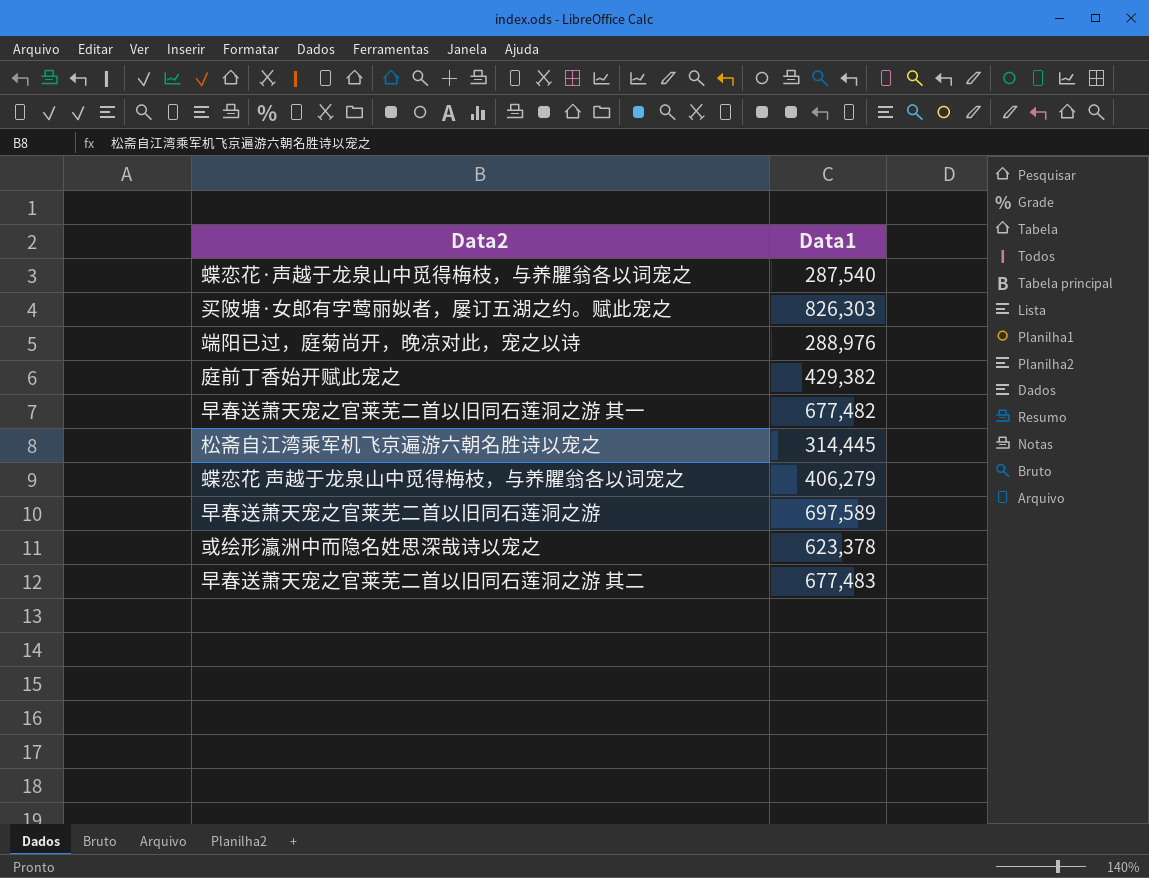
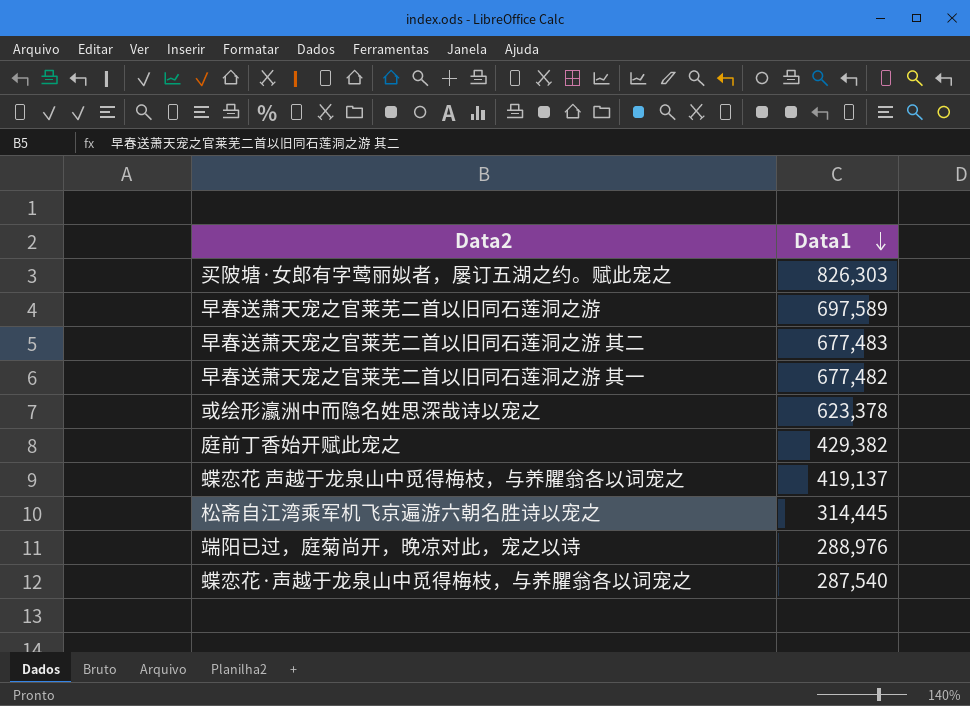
row order: none -> Data1 descending
蝶恋花 声越于龙泉山中觅得梅枝，与养臞翁各以词宠之 | Data1: 406,279 -> 419,137

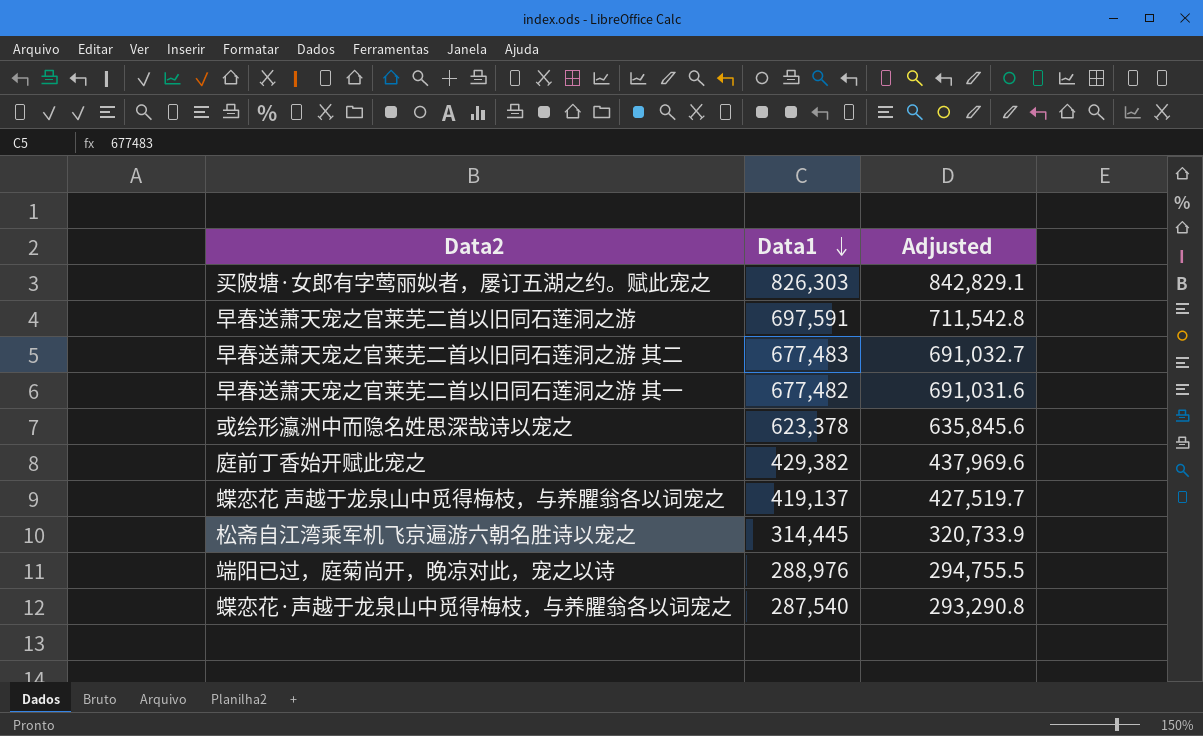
column Adjusted | formula: none -> [Data1] * 1.02
早春送萧天宠之官莱芜二首以旧同石莲洞之游 | Data1: 697,589 -> 697,591

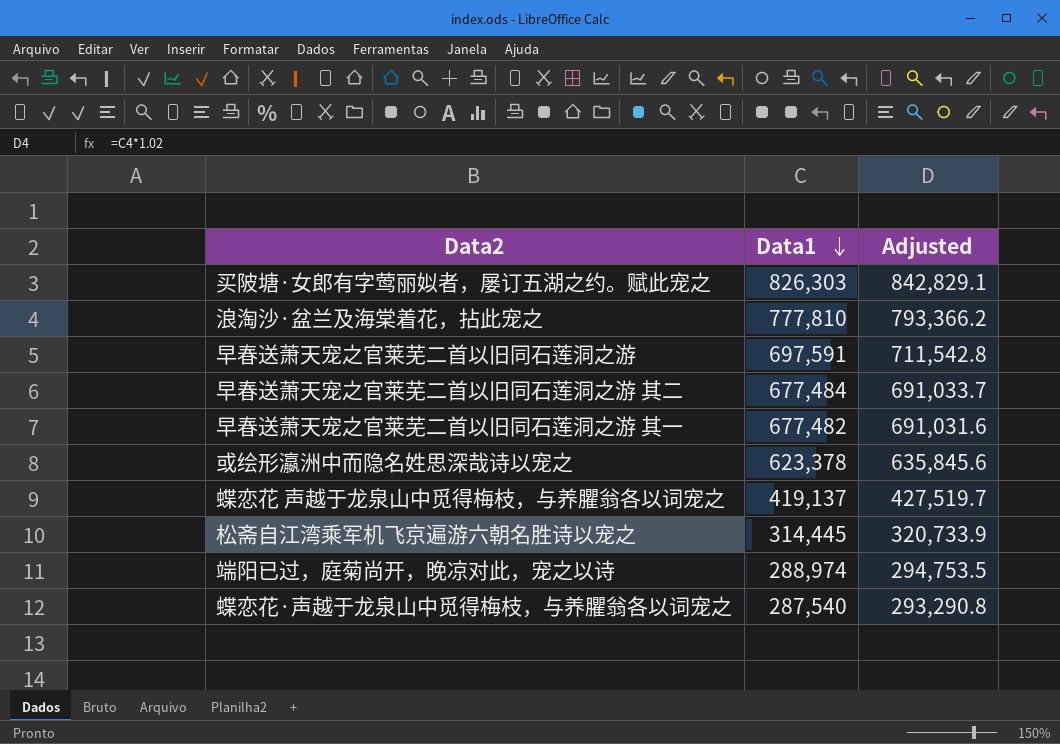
row 庭前丁香始开赋此宠之: 429,382 | 437,969.6 -> none
row 浪淘沙·盆兰及海棠着花，拈此宠之: none -> 777,810 | 793,366.2
早春送萧天宠之官莱芜二首以旧同石莲洞之游 其二 | Data1: 677,483 -> 677,484
早春送萧天宠之官莱芜二首以旧同石莲洞之游 其二 | Adjusted: 691,032.7 -> 691,033.7
端阳已过，庭菊尚开，晚凉对此，宠之以诗 | Data1: 288,976 -> 288,974
端阳已过，庭菊尚开，晚凉对此，宠之以诗 | Adjusted: 294,755.5 -> 294,753.5

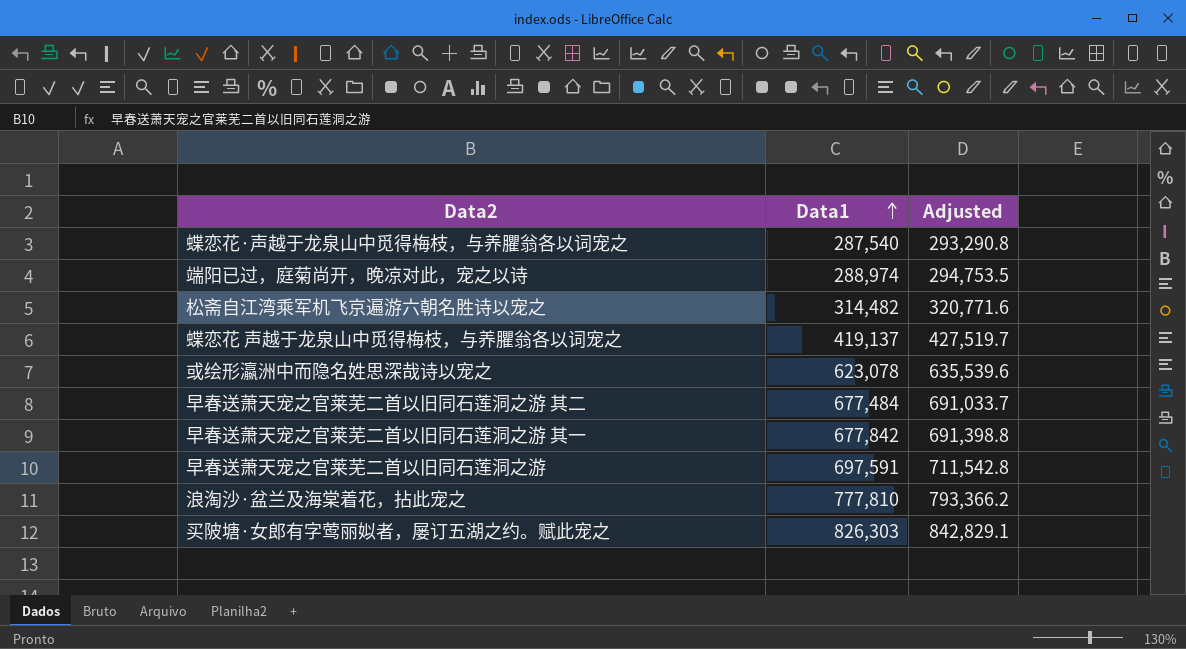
row order: Data1 descending -> Data1 ascending
松斋自江湾乘军机飞京遍游六朝名胜诗以宠之 | Data1: 314,445 -> 314,482
松斋自江湾乘军机飞京遍游六朝名胜诗以宠之 | Adjusted: 320,733.9 -> 320,771.6
或绘形瀛洲中而隐名姓思深哉诗以宠之 | Data1: 623,378 -> 623,078
或绘形瀛洲中而隐名姓思深哉诗以宠之 | Adjusted: 635,845.6 -> 635,539.6
早春送萧天宠之官莱芜二首以旧同石莲洞之游 其一 | Data1: 677,482 -> 677,842
早春送萧天宠之官莱芜二首以旧同石莲洞之游 其一 | Adjusted: 691,031.6 -> 691,398.8

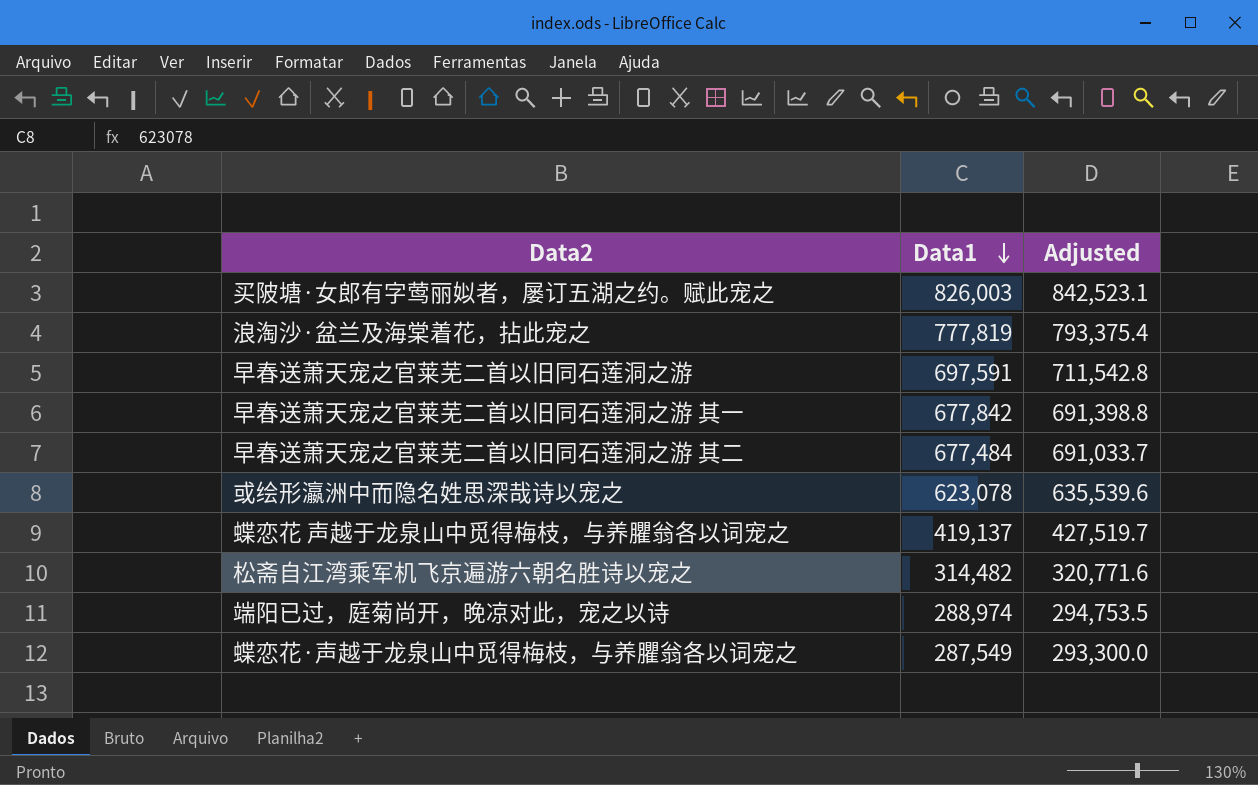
row order: Data1 ascending -> Data1 descending
买陂塘·女郎有字莺丽姒者，屡订五湖之约。赋此宠之 | Data1: 826,303 -> 826,003
买陂塘·女郎有字莺丽姒者，屡订五湖之约。赋此宠之 | Adjusted: 842,829.1 -> 842,523.1
浪淘沙·盆兰及海棠着花，拈此宠之 | Data1: 777,810 -> 777,819
浪淘沙·盆兰及海棠着花，拈此宠之 | Adjusted: 793,366.2 -> 793,375.4
蝶恋花·声越于龙泉山中觅得梅枝，与养臞翁各以词宠之 | Data1: 287,540 -> 287,549
蝶恋花·声越于龙泉山中觅得梅枝，与养臞翁各以词宠之 | Adjusted: 293,290.8 -> 293,300.0

